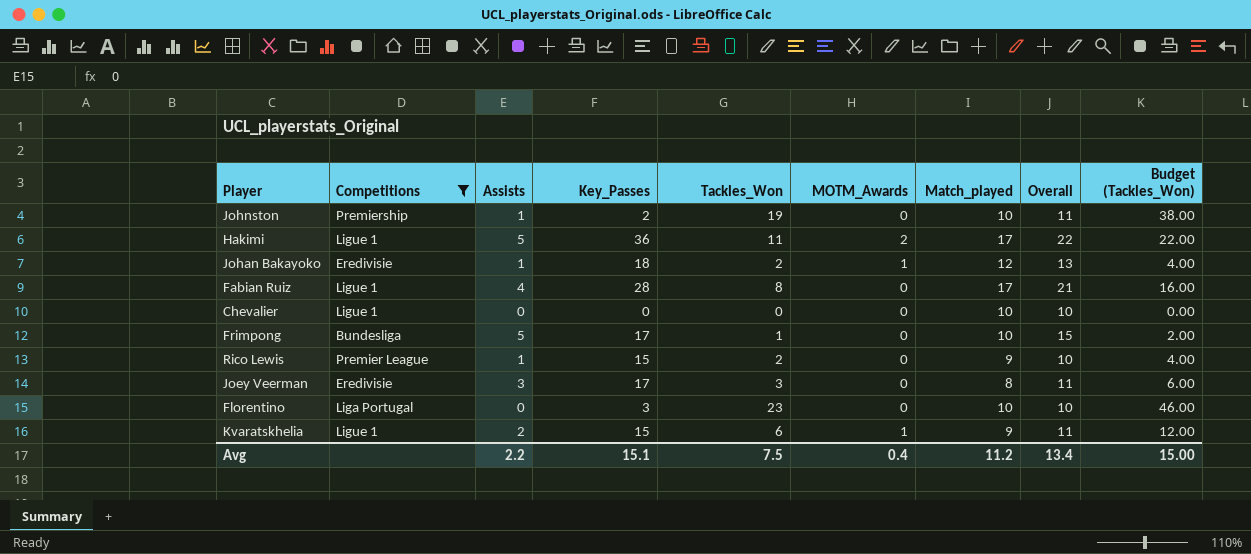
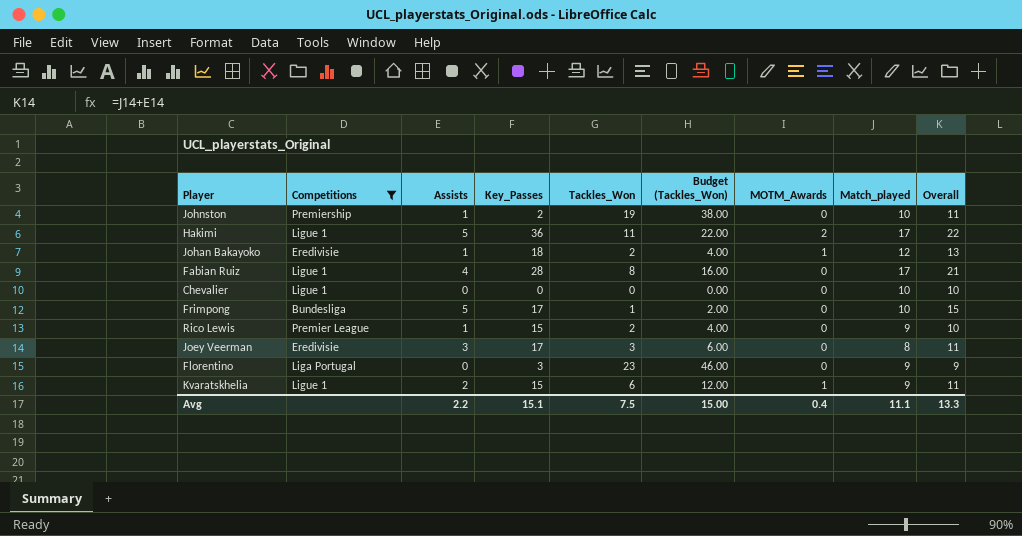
column Budget (Tackles_Won) | position: 9 -> 6
Florentino | Match_played: 10 -> 9
Florentino | Overall: 10 -> 9
Avg | Match_played: 11.2 -> 11.1
Avg | Overall: 13.4 -> 13.3

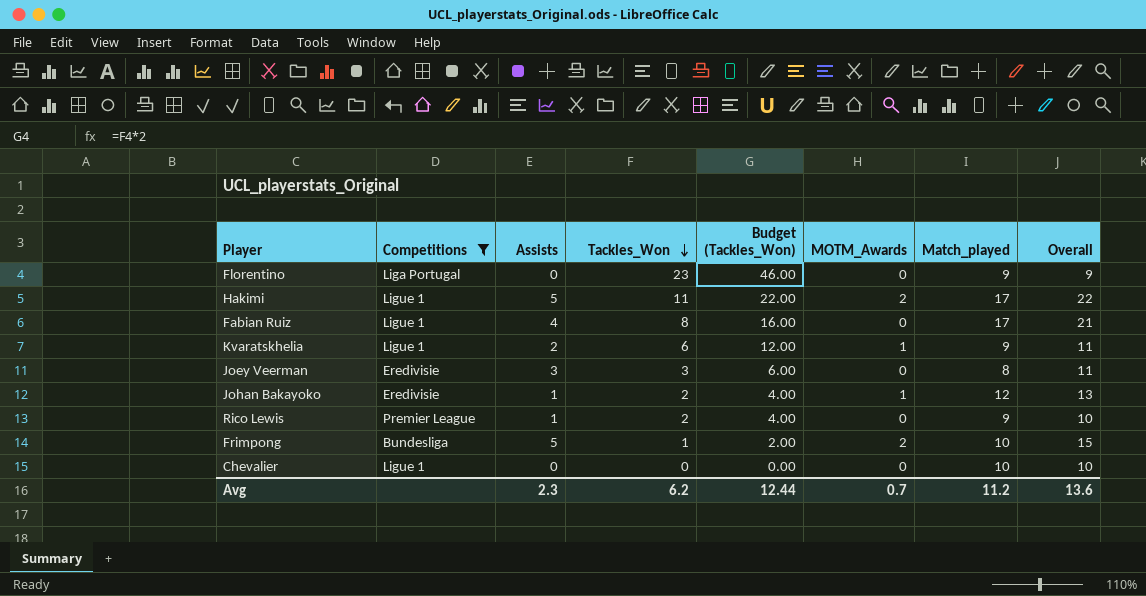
row order: none -> Tackles_Won descending
column Key_Passes | position: 4 -> none
row Johnston: Premiership | 1 | 2 | 19 | 38.00 | 0 | 10 | 11 -> none
Frimpong | MOTM_Awards: 0 -> 2
Avg | Assists: 2.2 -> 2.3
Avg | Tackles_Won: 7.5 -> 6.2
Avg | Budget (Tackles_Won): 15.00 -> 12.44
Avg | MOTM_Awards: 0.4 -> 0.7
Avg | Match_played: 11.1 -> 11.2
Avg | Overall: 13.3 -> 13.6

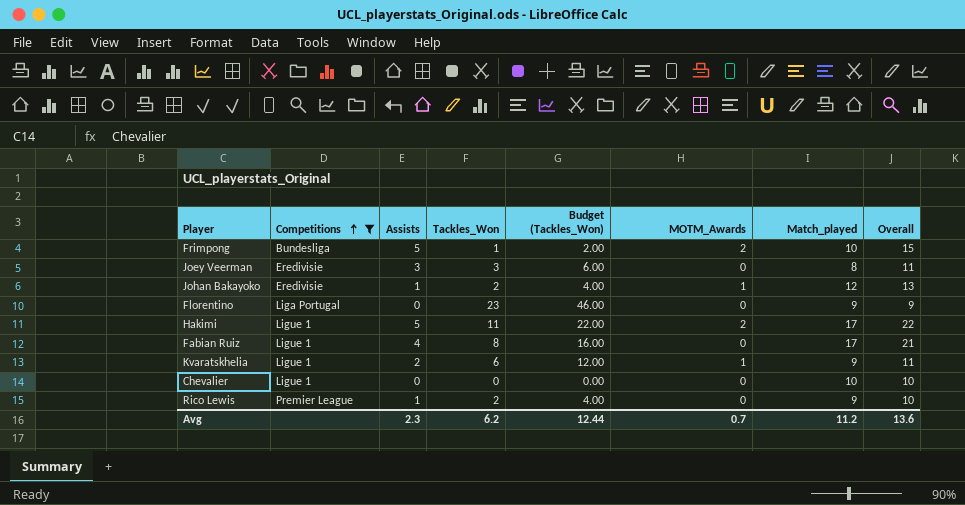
row order: Tackles_Won descending -> Competitions ascending

